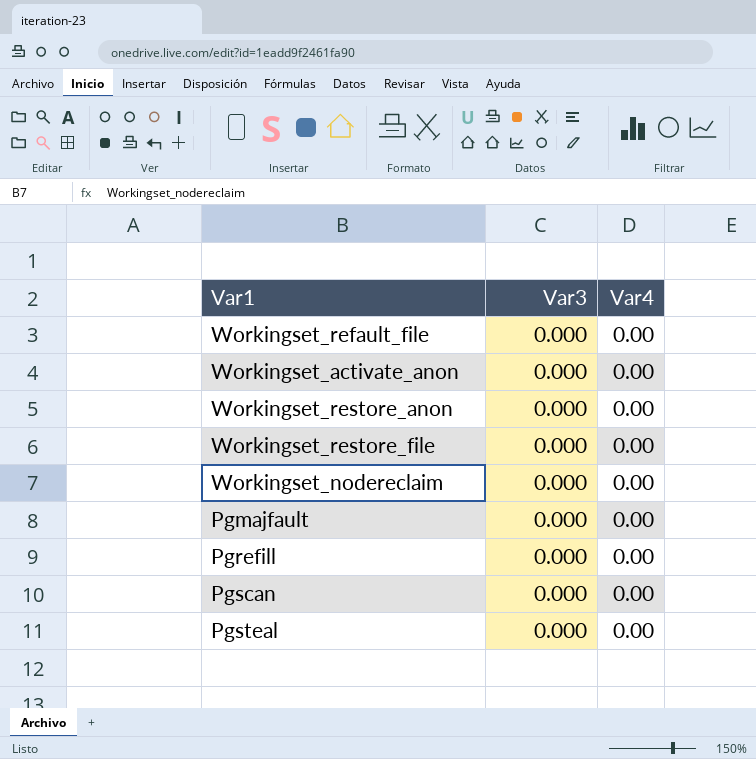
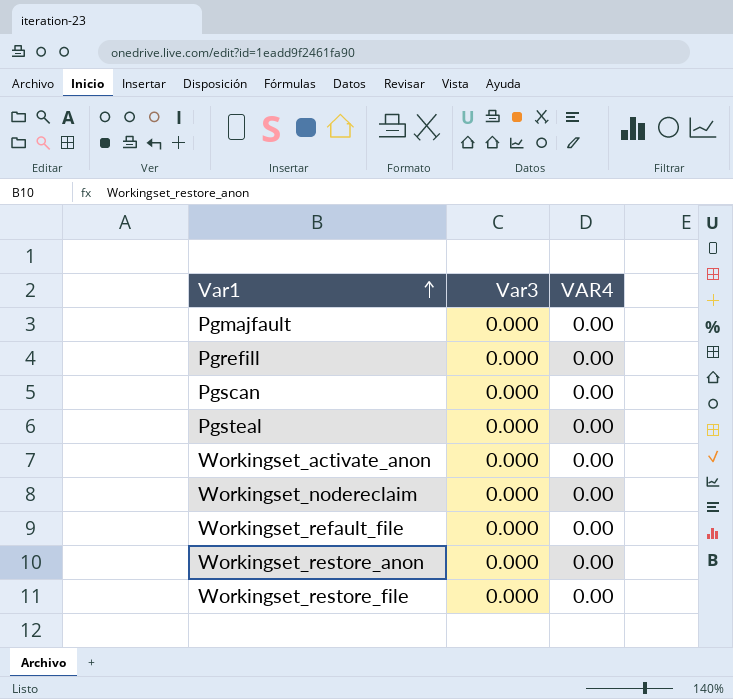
row order: none -> Var1 ascending
column name: Var4 -> VAR4

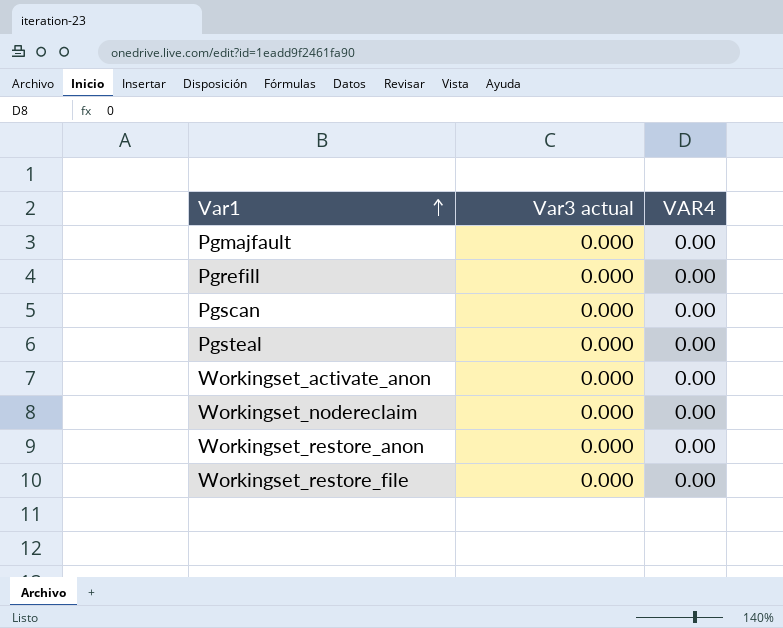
column name: Var3 -> Var3 actual
row Workingset_refault_file: 0.000 | 0.00 -> none

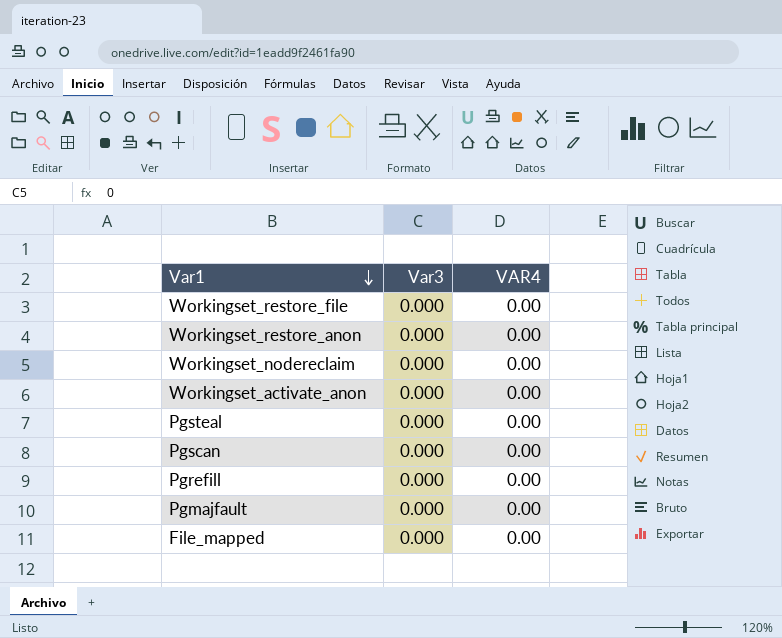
row order: Var1 ascending -> Var1 descending
column name: Var3 actual -> Var3
row File_mapped: none -> 0.000 | 0.00

